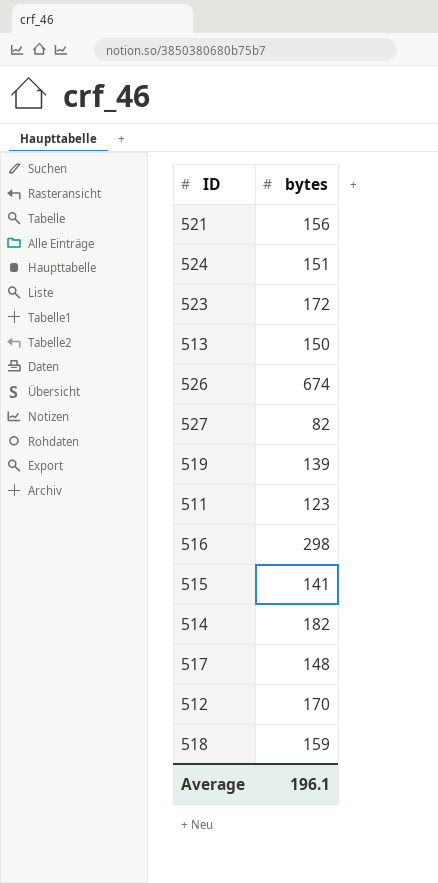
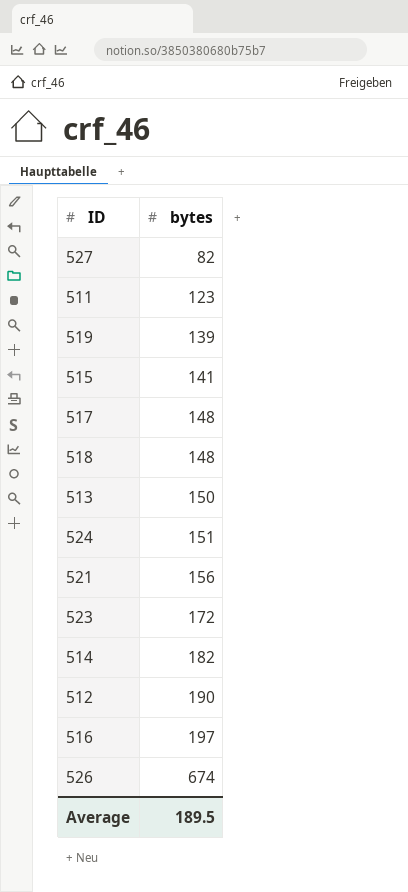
row order: none -> bytes ascending
518 | bytes: 159 -> 148
512 | bytes: 170 -> 190
516 | bytes: 298 -> 197
Average | bytes: 196.1 -> 189.5

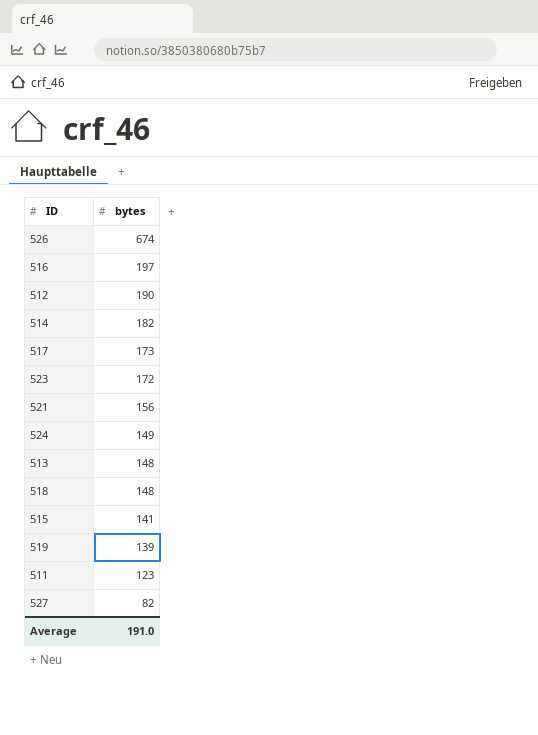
row order: bytes ascending -> bytes descending
517 | bytes: 148 -> 173
524 | bytes: 151 -> 149
513 | bytes: 150 -> 148
Average | bytes: 189.5 -> 191.0

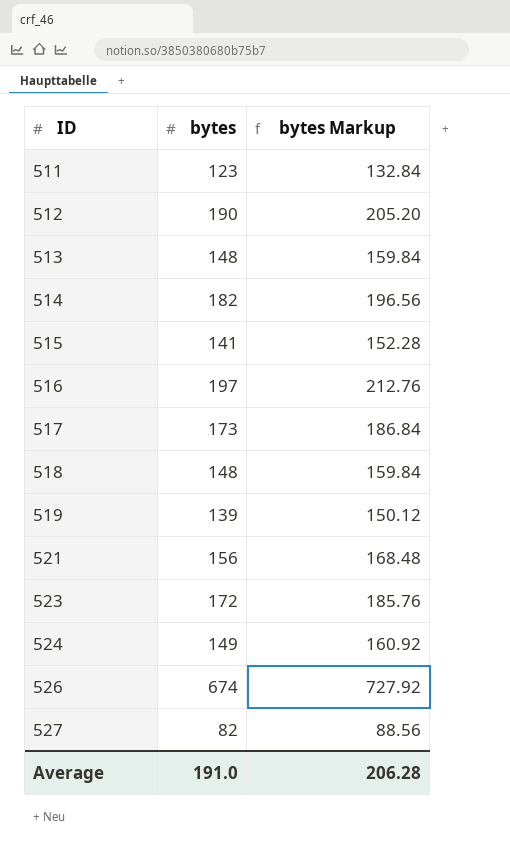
row order: bytes descending -> ID ascending
column bytes Markup | formula: none -> [bytes] * 1.08

